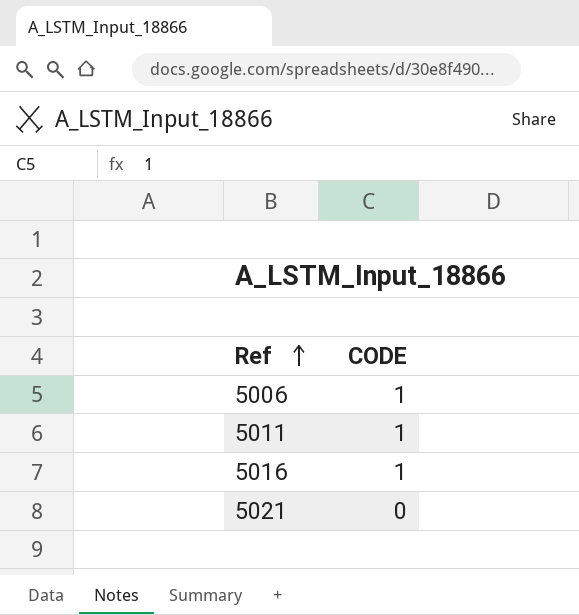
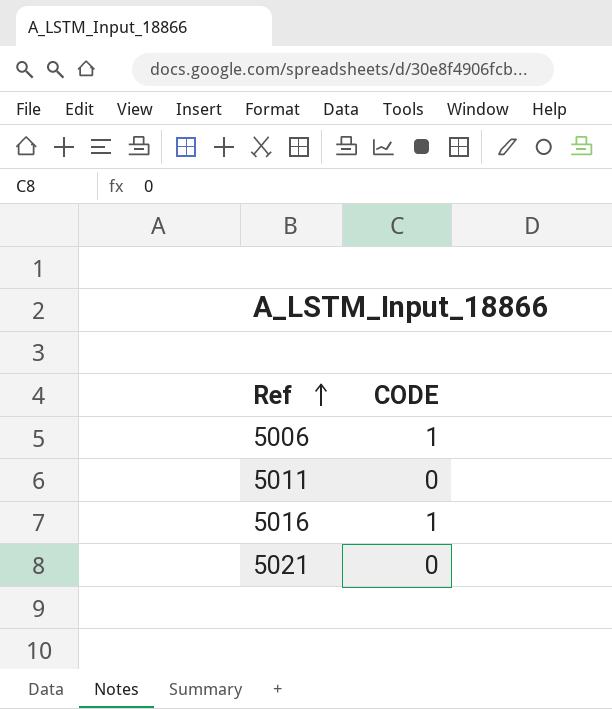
5011 | CODE: 1 -> 0

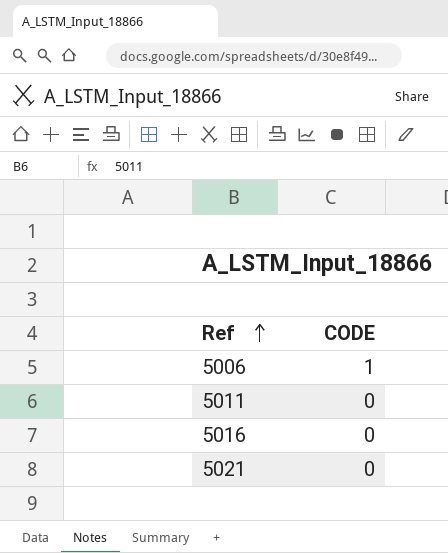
5016 | CODE: 1 -> 0

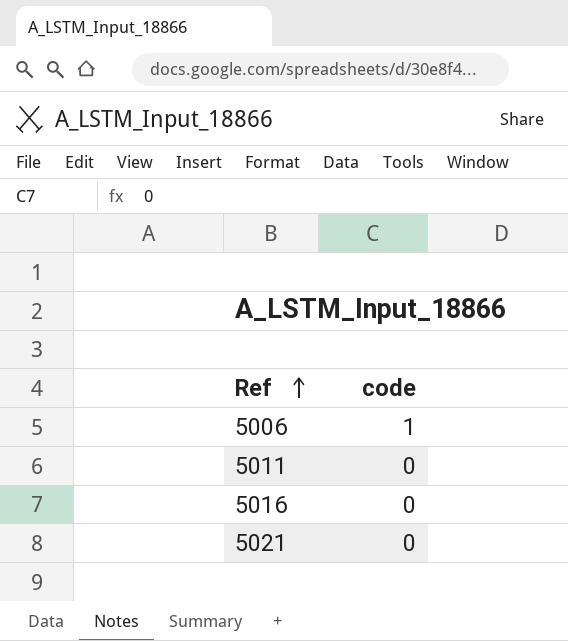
column name: CODE -> code

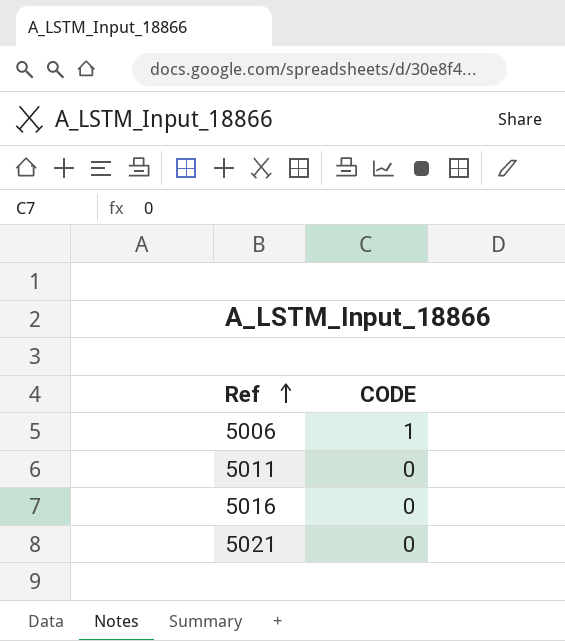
column name: code -> CODE

